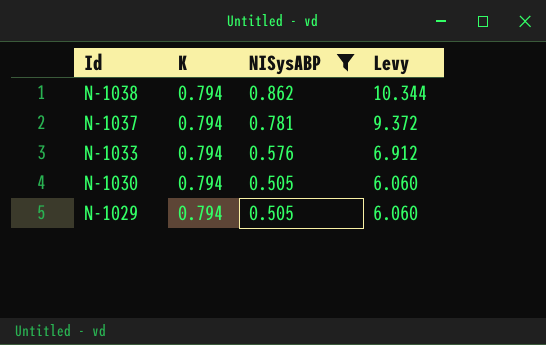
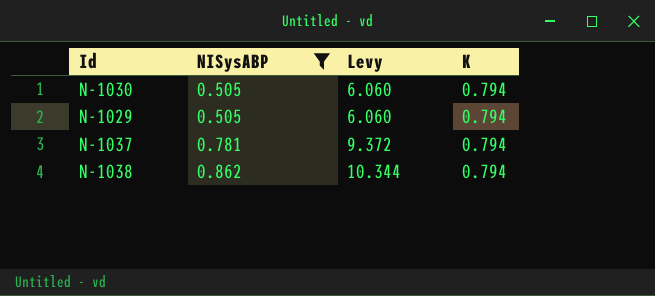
row order: Id descending -> NISysABP ascending
column K | position: 2 -> 4
row N-1033: 0.794 | 0.576 | 6.912 -> none

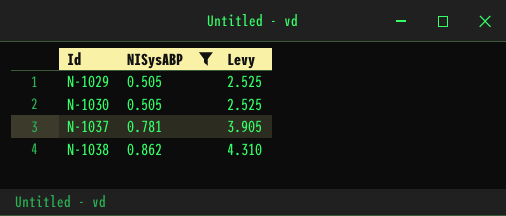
row order: NISysABP ascending -> Id ascending
column K | position: 4 -> none
column Levy | formula: [NISysABP] * 12 -> [NISysABP] * 5

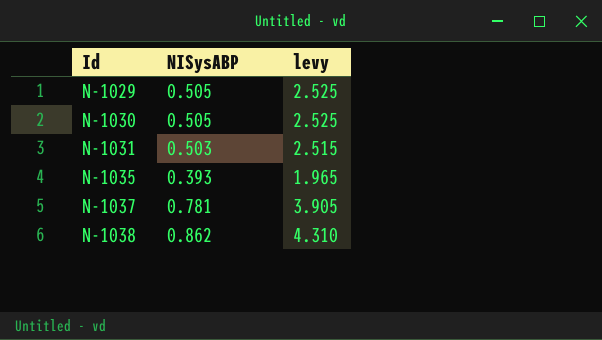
filter: NISysABP >= 0.505 -> none
column name: Levy -> levy

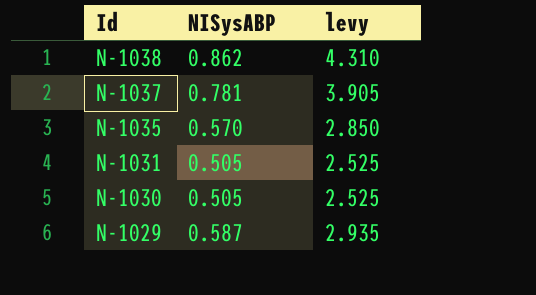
row order: Id ascending -> Id descending
N-1035 | NISysABP: 0.393 -> 0.570
N-1035 | levy: 1.965 -> 2.850
N-1031 | NISysABP: 0.503 -> 0.505
N-1031 | levy: 2.515 -> 2.525
N-1029 | NISysABP: 0.505 -> 0.587
N-1029 | levy: 2.525 -> 2.935

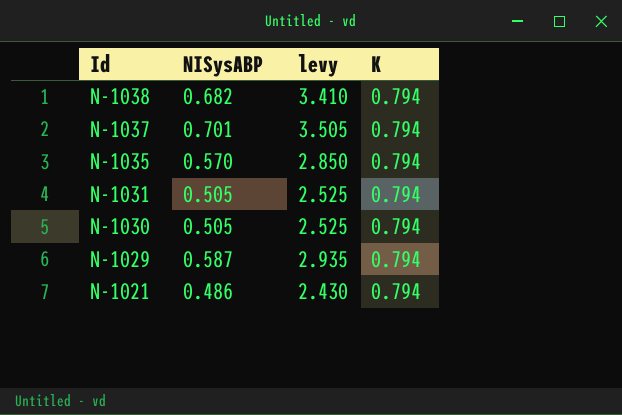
column K | position: none -> 4
N-1038 | NISysABP: 0.862 -> 0.682
N-1038 | levy: 4.310 -> 3.410
N-1037 | NISysABP: 0.781 -> 0.701
N-1037 | levy: 3.905 -> 3.505
row N-1021: none -> 0.486 | 2.430 | 0.794

